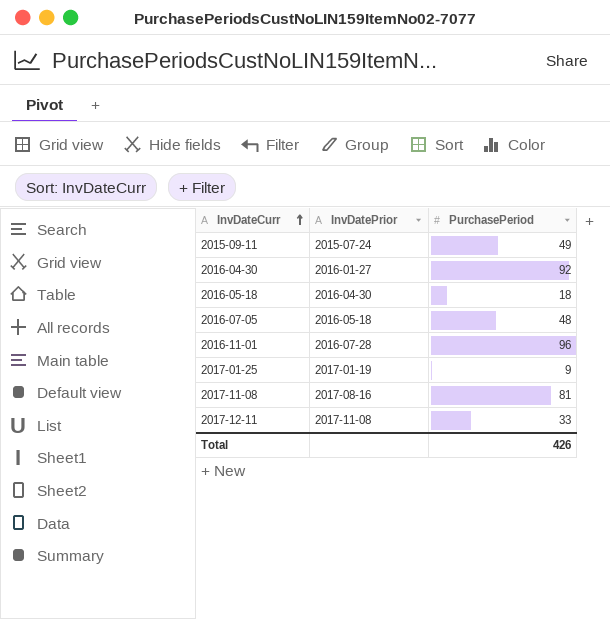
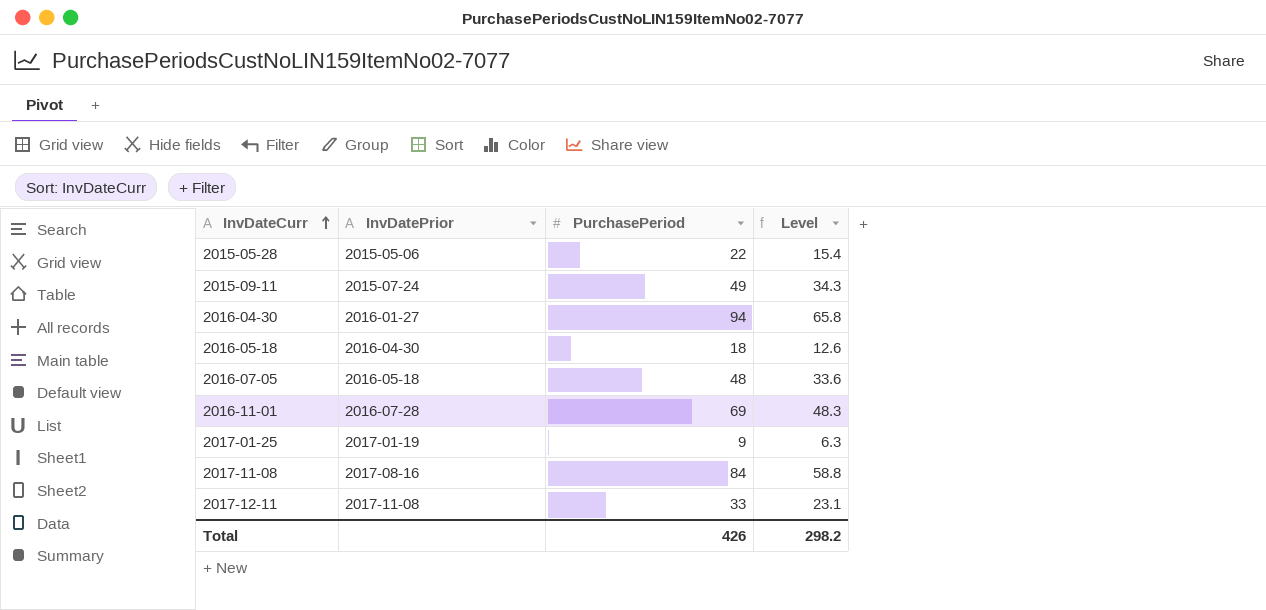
column Level | formula: none -> [PurchasePeriod] * 0.7
row 2015-05-28: none -> 2015-05-06 | 22 | 15.4
2016-04-30 | PurchasePeriod: 92 -> 94
2016-11-01 | PurchasePeriod: 96 -> 69
2017-11-08 | PurchasePeriod: 81 -> 84

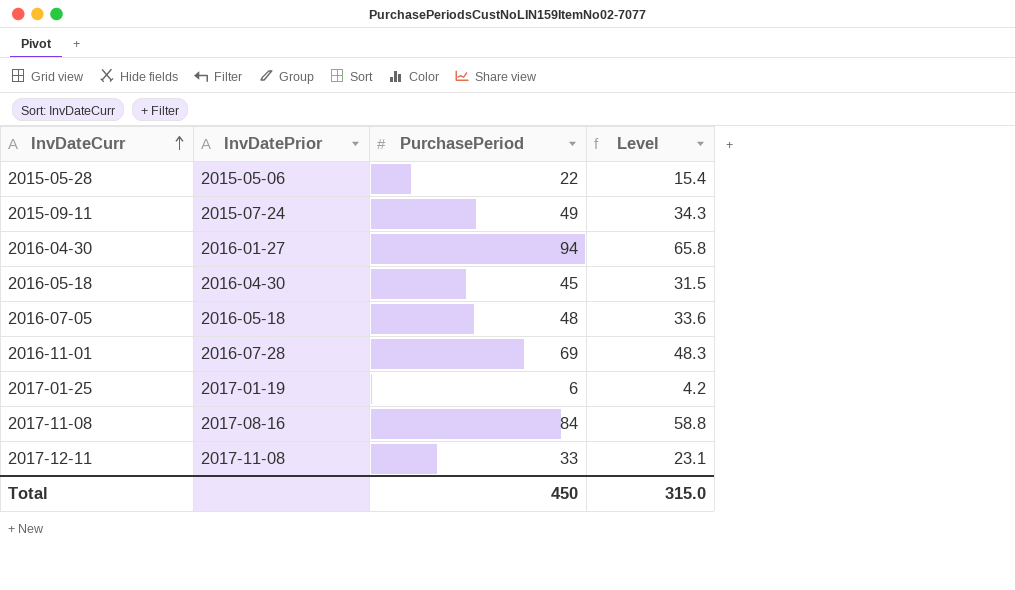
2016-05-18 | PurchasePeriod: 18 -> 45
2016-05-18 | Level: 12.6 -> 31.5
2017-01-25 | PurchasePeriod: 9 -> 6
2017-01-25 | Level: 6.3 -> 4.2
Total | PurchasePeriod: 426 -> 450
Total | Level: 298.2 -> 315.0

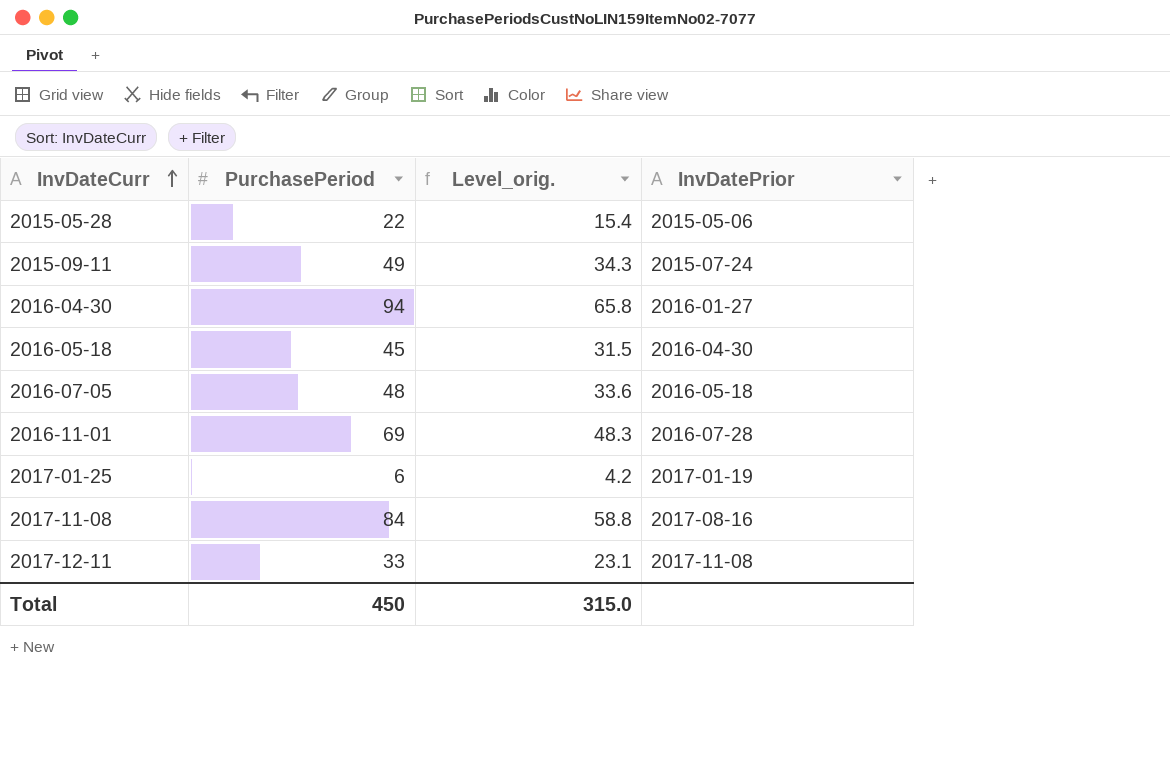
column name: Level -> Level_orig.
column InvDatePrior | position: 2 -> 4

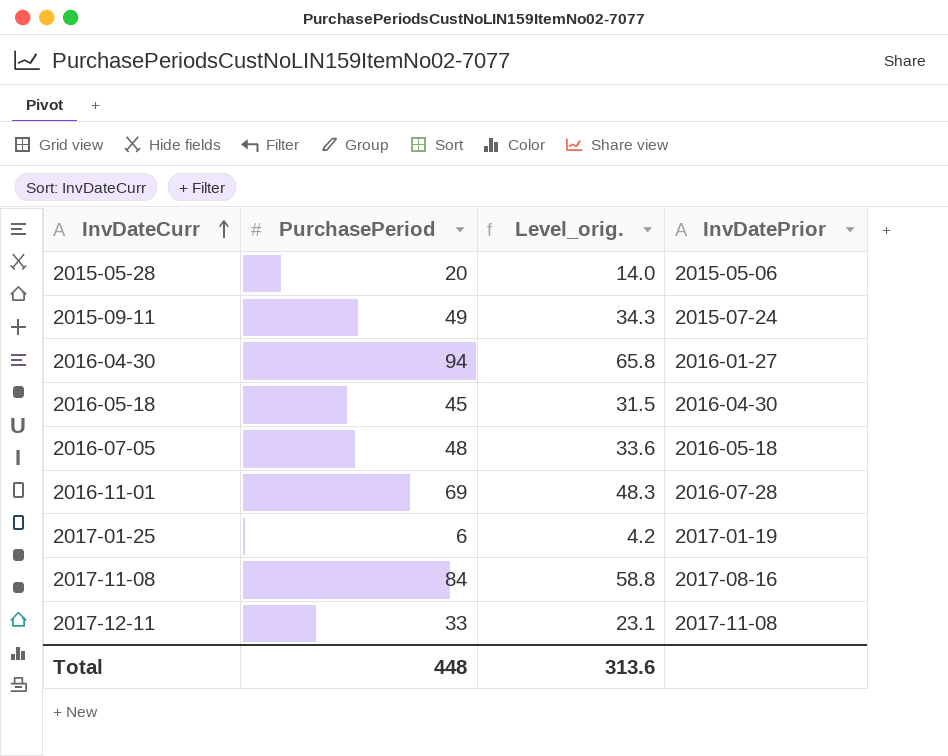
2015-05-28 | PurchasePeriod: 22 -> 20
2015-05-28 | Level_orig.: 15.4 -> 14.0
Total | PurchasePeriod: 450 -> 448
Total | Level_orig.: 315.0 -> 313.6

